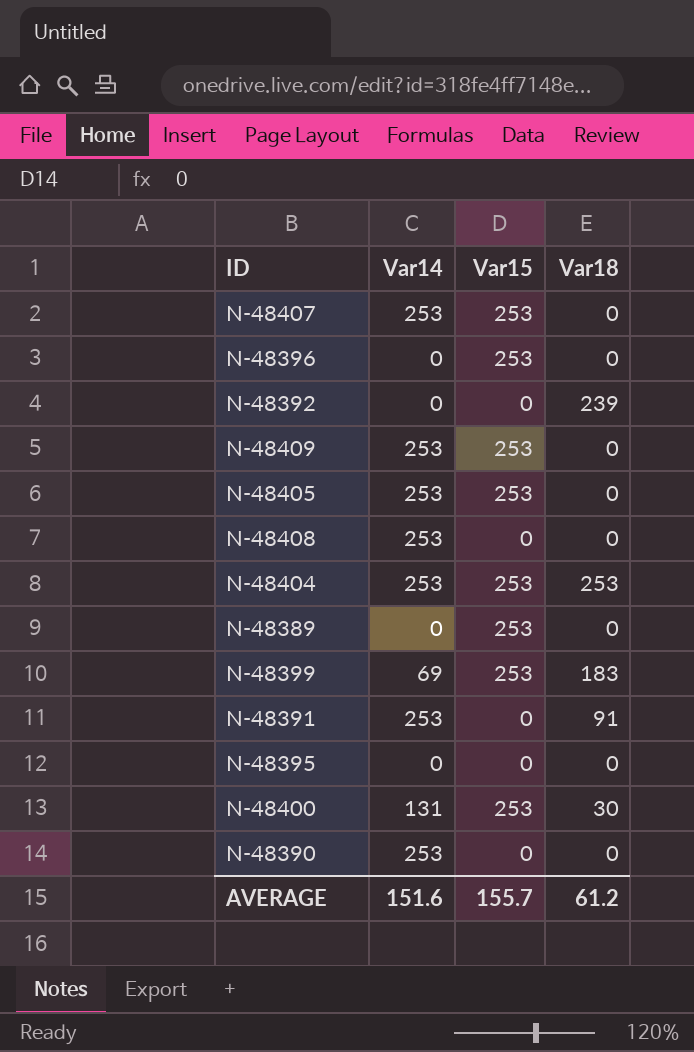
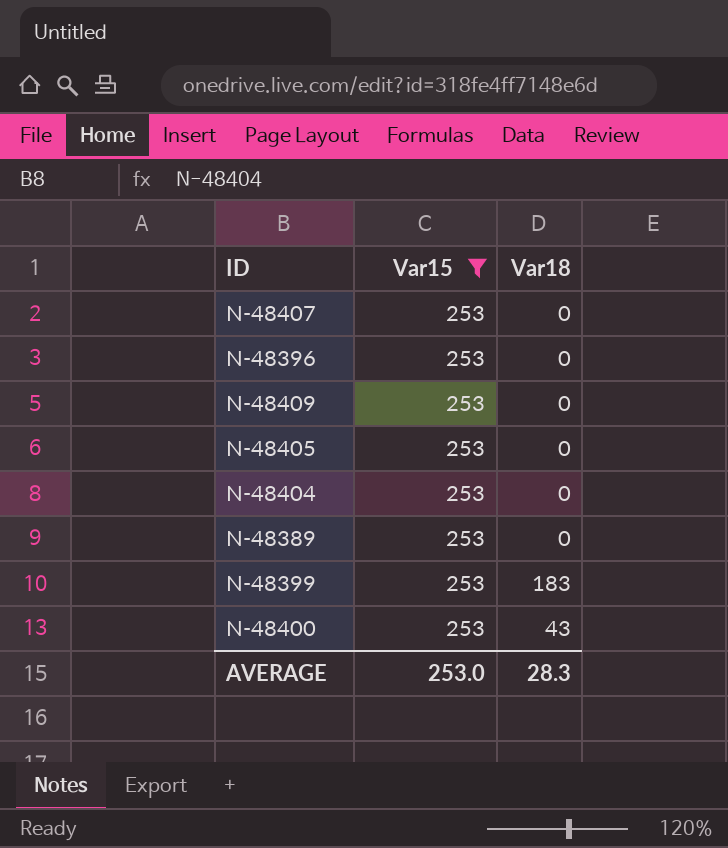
filter: none -> Var15 = 253
column Var14 | position: 2 -> none
N-48404 | Var18: 253 -> 0
N-48400 | Var18: 30 -> 43
AVERAGE | Var15: 155.7 -> 253.0
AVERAGE | Var18: 61.2 -> 28.3

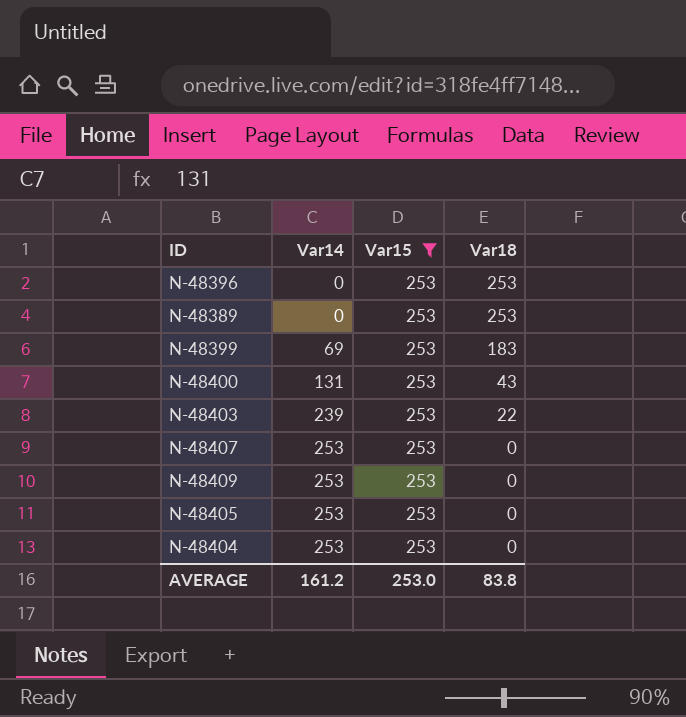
row order: none -> Var14 ascending
column Var14 | position: none -> 2
N-48396 | Var18: 0 -> 253
N-48389 | Var18: 0 -> 253
row N-48403: none -> 239 | 253 | 22
AVERAGE | Var18: 28.3 -> 83.8

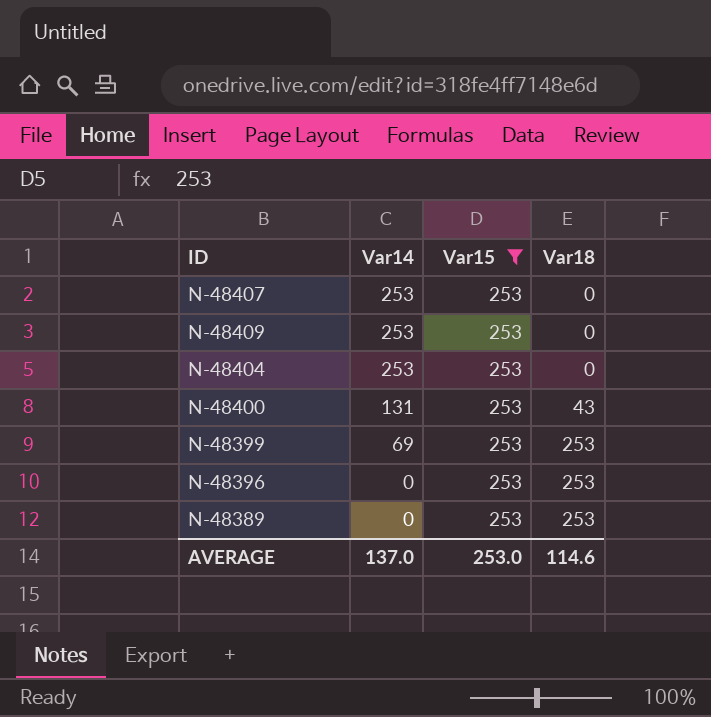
row order: Var14 ascending -> Var14 descending
row N-48403: 239 | 253 | 22 -> none
row N-48405: 253 | 253 | 0 -> none
N-48399 | Var18: 183 -> 253
AVERAGE | Var14: 161.2 -> 137.0
AVERAGE | Var18: 83.8 -> 114.6

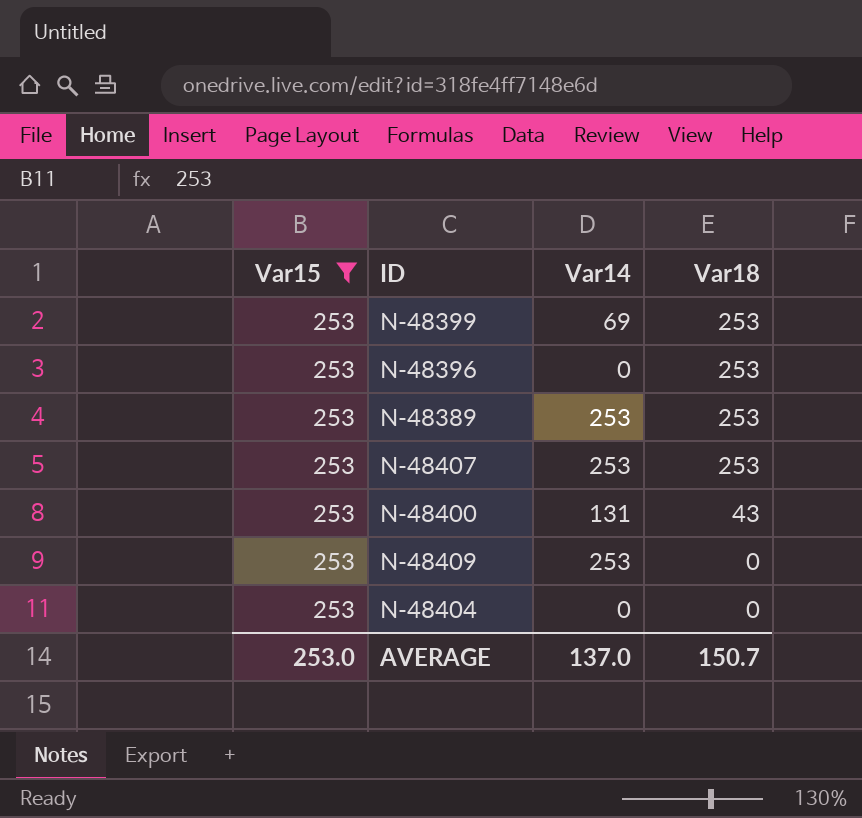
row order: Var14 descending -> Var18 descending
column Var15 | position: 3 -> 1
N-48389 | Var14: 0 -> 253
N-48407 | Var18: 0 -> 253
N-48404 | Var14: 253 -> 0
AVERAGE | Var18: 114.6 -> 150.7

